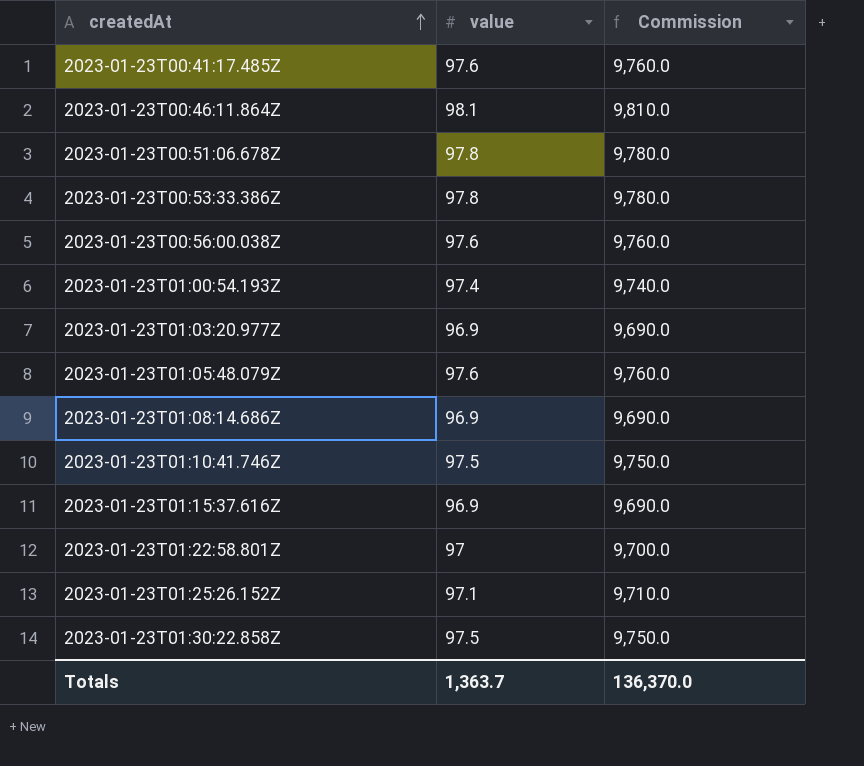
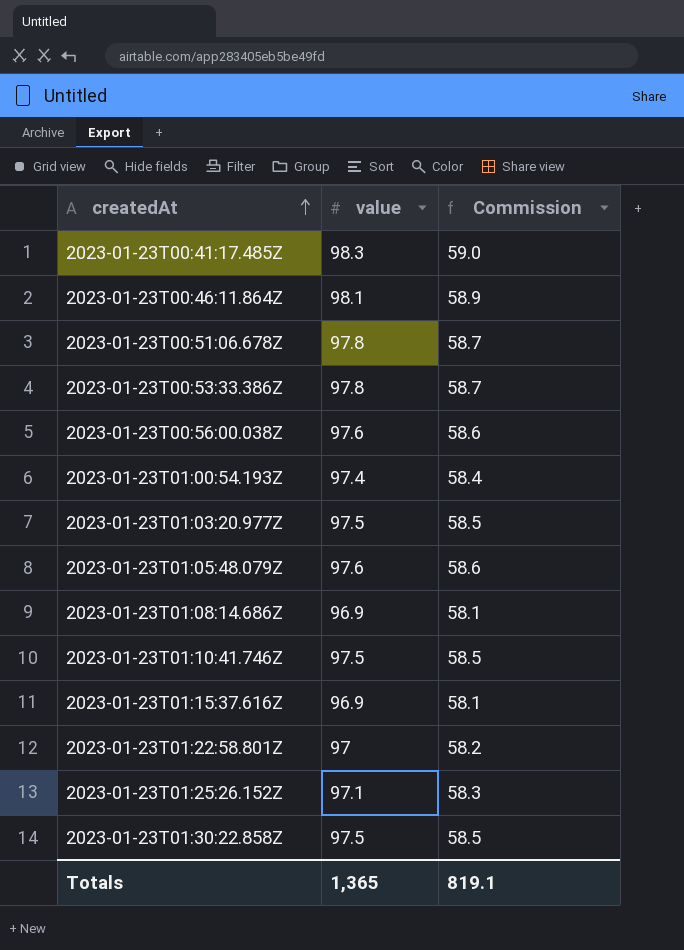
column Commission | formula: [value] * 100 -> [value] * 0.6
2023-01-23T00:41:17.485Z | value: 97.6 -> 98.3
2023-01-23T01:03:20.977Z | value: 96.9 -> 97.5
Totals | value: 1,363.7 -> 1,365
Totals | Commission: 136,370.0 -> 819.1

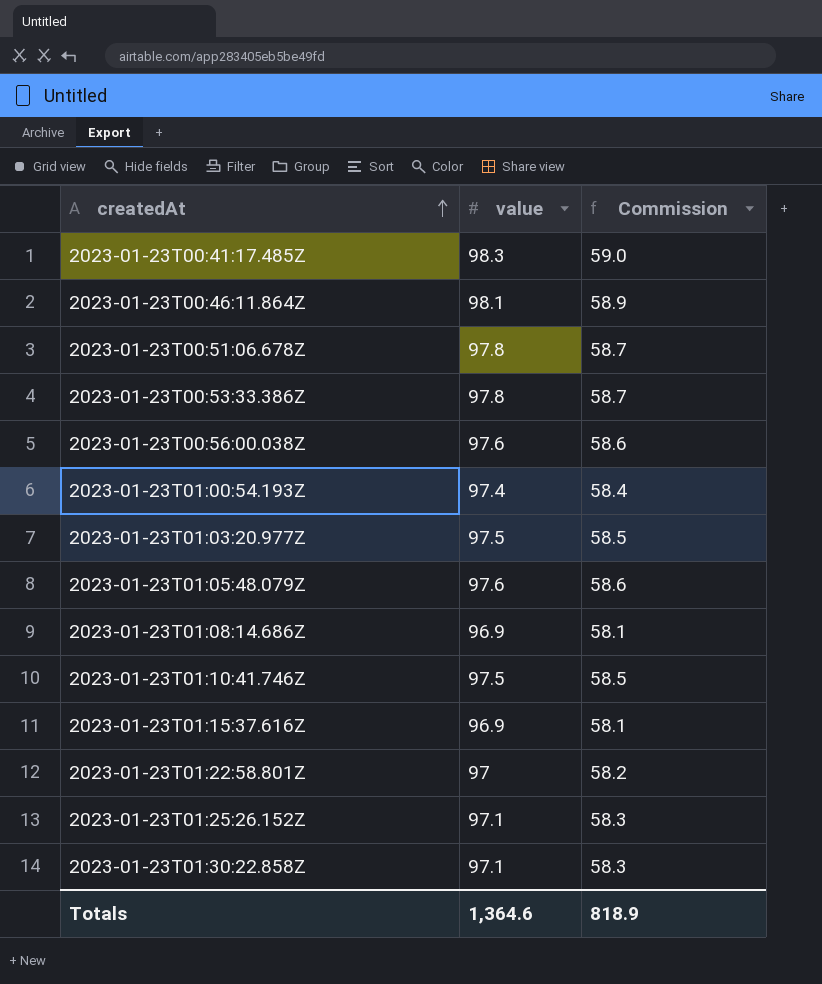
2023-01-23T01:30:22.858Z | value: 97.5 -> 97.1
2023-01-23T01:30:22.858Z | Commission: 58.5 -> 58.3
Totals | value: 1,365 -> 1,364.6
Totals | Commission: 819.1 -> 818.9

